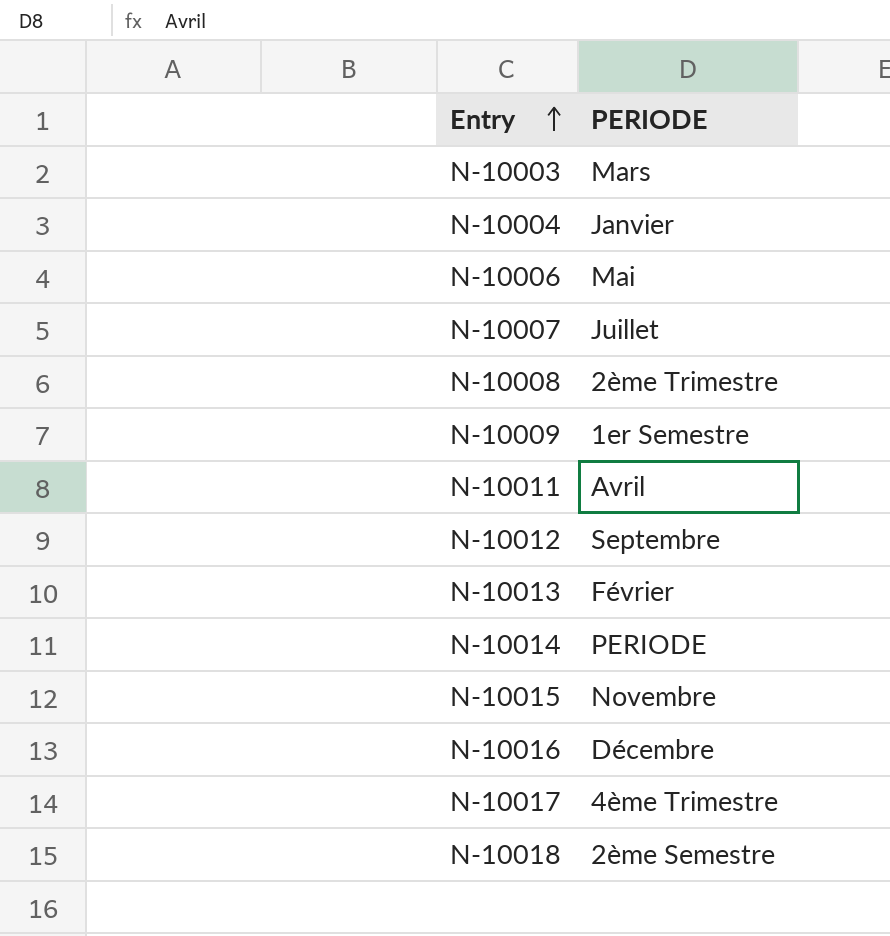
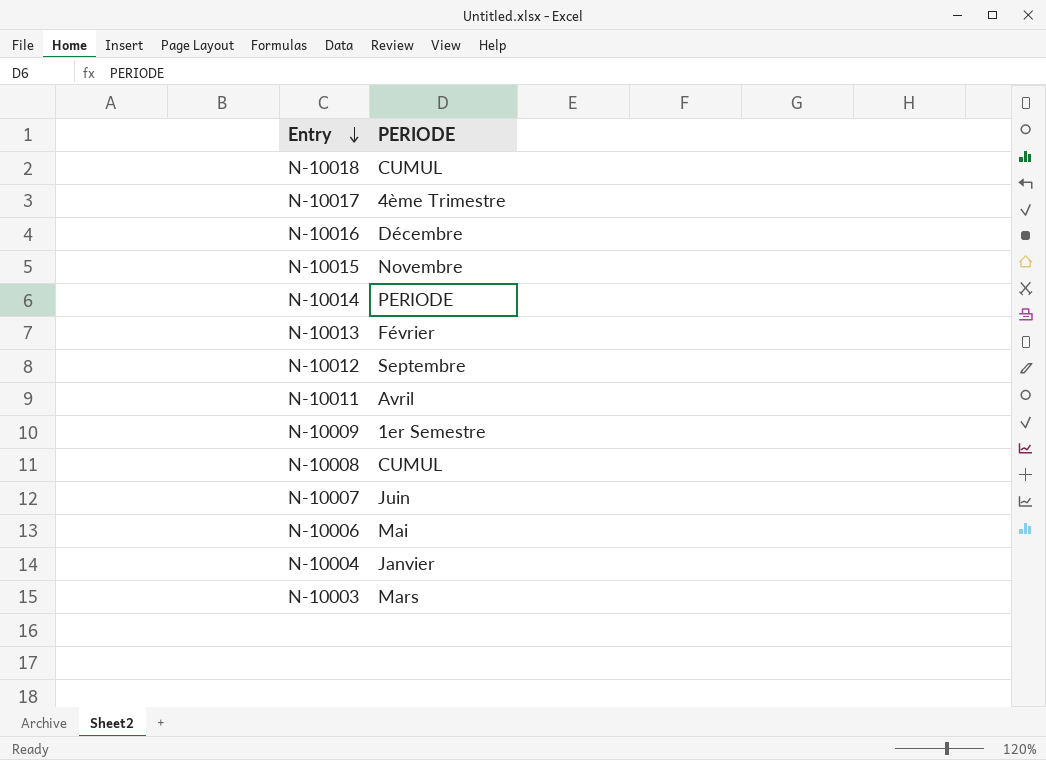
row order: Entry ascending -> Entry descending
N-10018 | PERIODE: 2ème Semestre -> CUMUL
N-10008 | PERIODE: 2ème Trimestre -> CUMUL
N-10007 | PERIODE: Juillet -> Juin

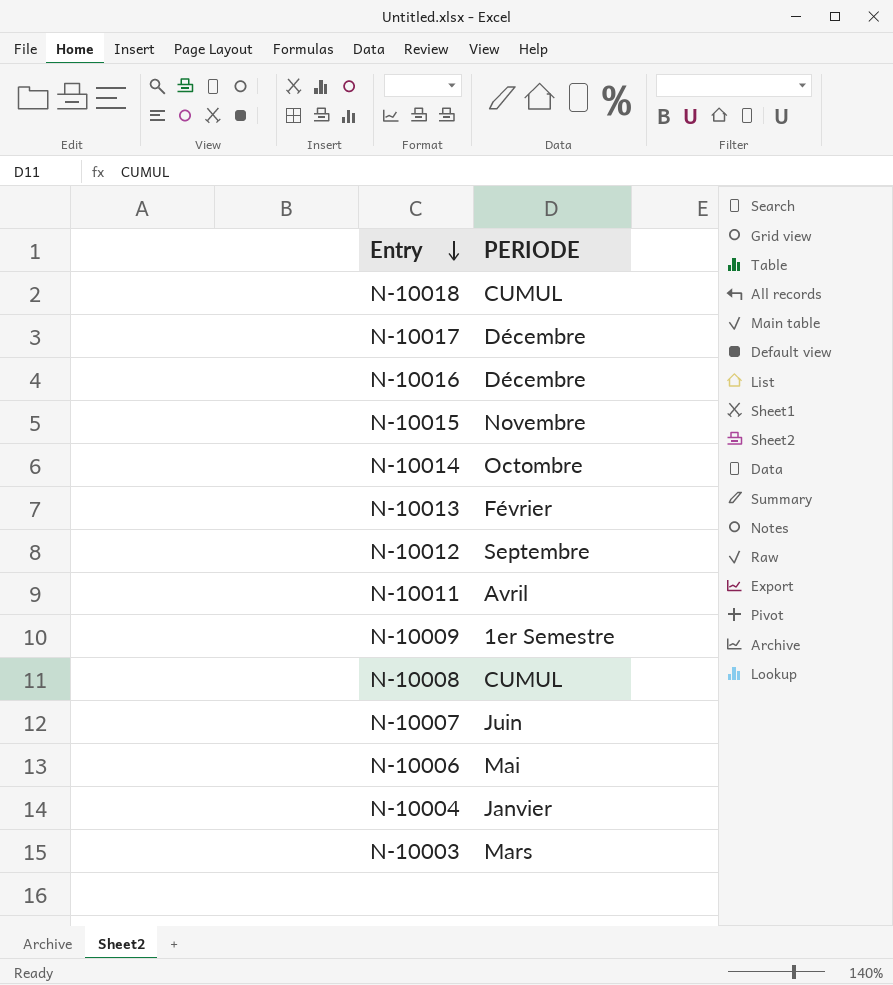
N-10017 | PERIODE: 4ème Trimestre -> Décembre
N-10014 | PERIODE: PERIODE -> Octombre

